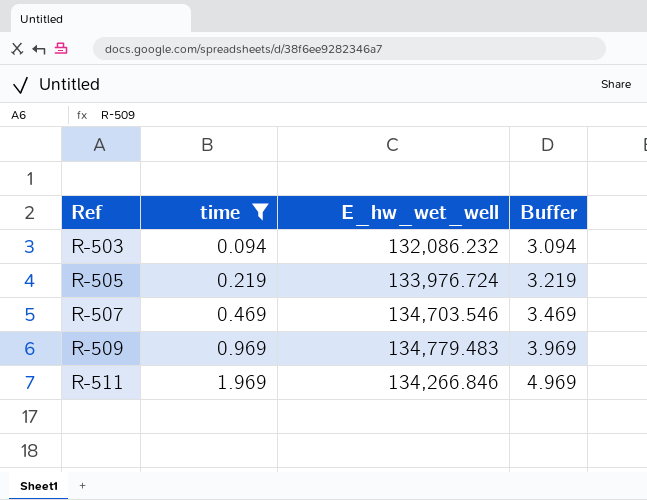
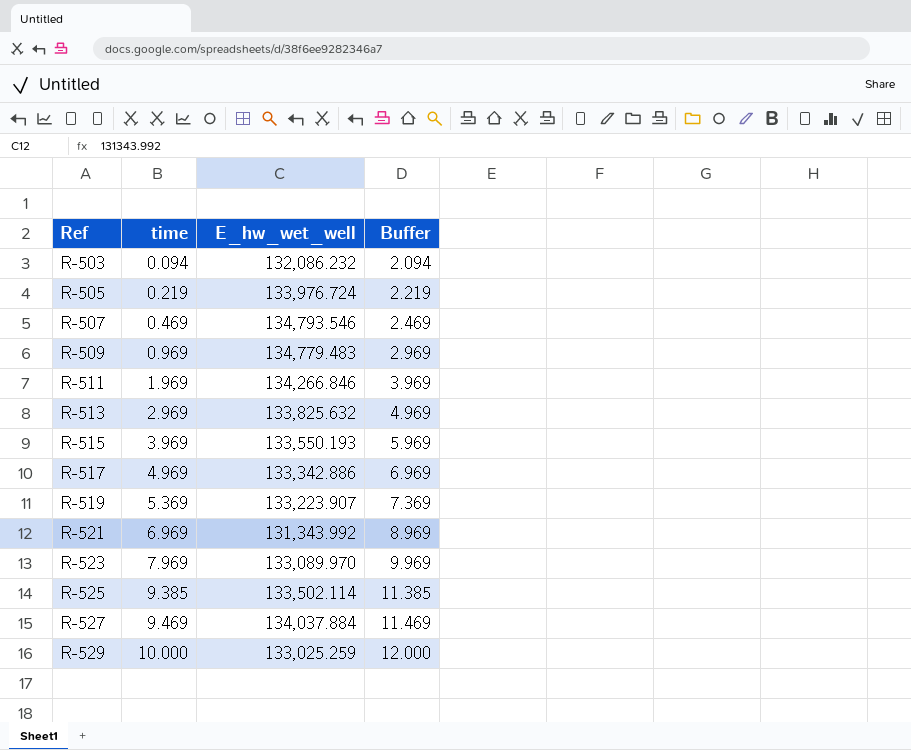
filter: time <= 1.969 -> none
column Buffer | formula: [time] + 3 -> [time] + 2
R-507 | E_hw_wet_well: 134,703.546 -> 134,793.546

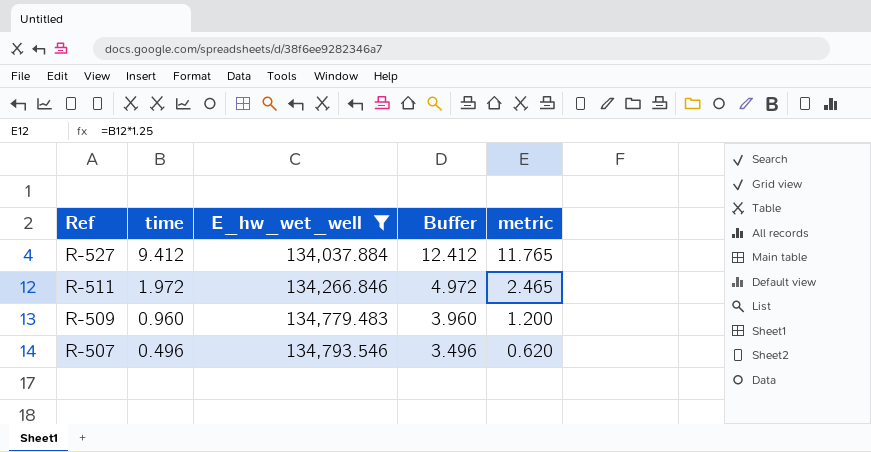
filter: none -> E_hw_wet_well >= 134,037.884
row order: Ref ascending -> Ref descending
column Buffer | formula: [time] + 2 -> [time] + 3
column metric | formula: none -> [time] * 1.25
R-527 | time: 9.469 -> 9.412
R-511 | time: 1.969 -> 1.972
R-509 | time: 0.969 -> 0.960
R-507 | time: 0.469 -> 0.496

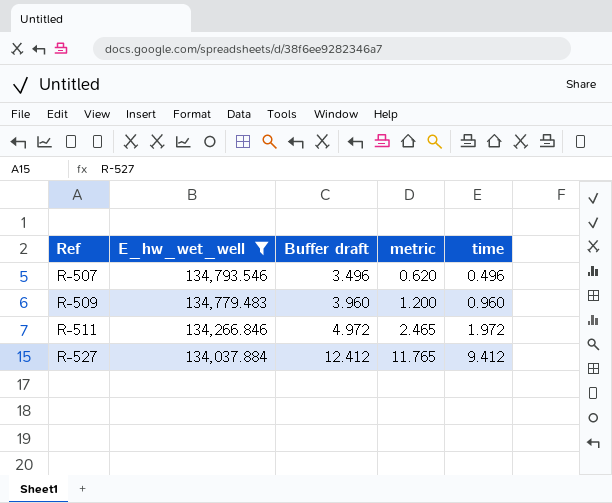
row order: Ref descending -> Ref ascending
column name: Buffer -> Buffer draft
column time | position: 2 -> 5

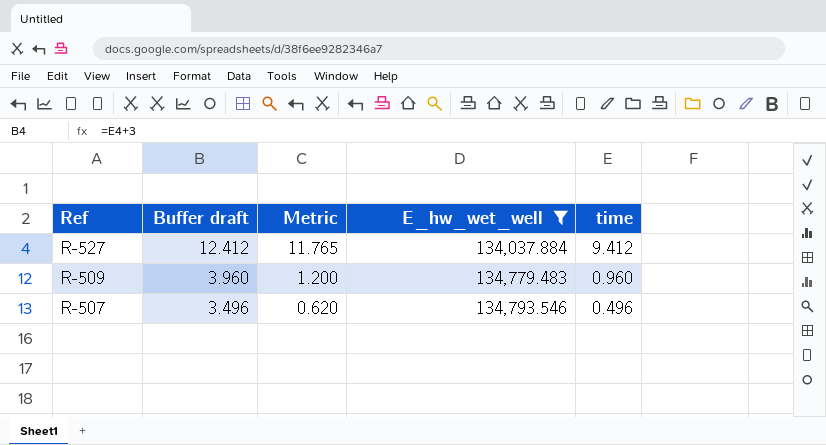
row order: Ref ascending -> Ref descending
column name: metric -> Metric
column E_hw_wet_well | position: 2 -> 4
row R-511: 134,266.846 | 4.972 | 2.465 | 1.972 -> none

